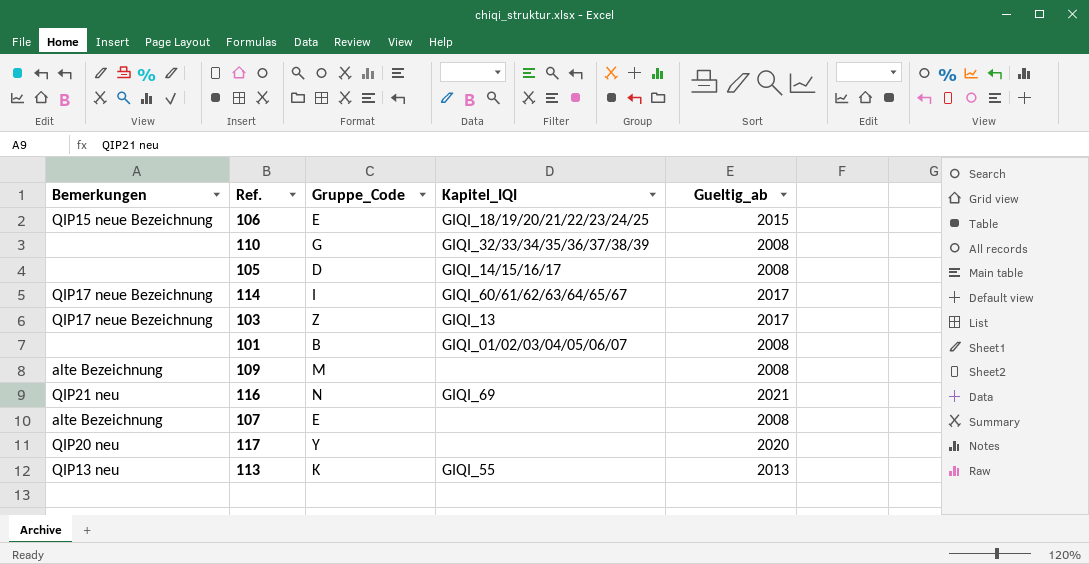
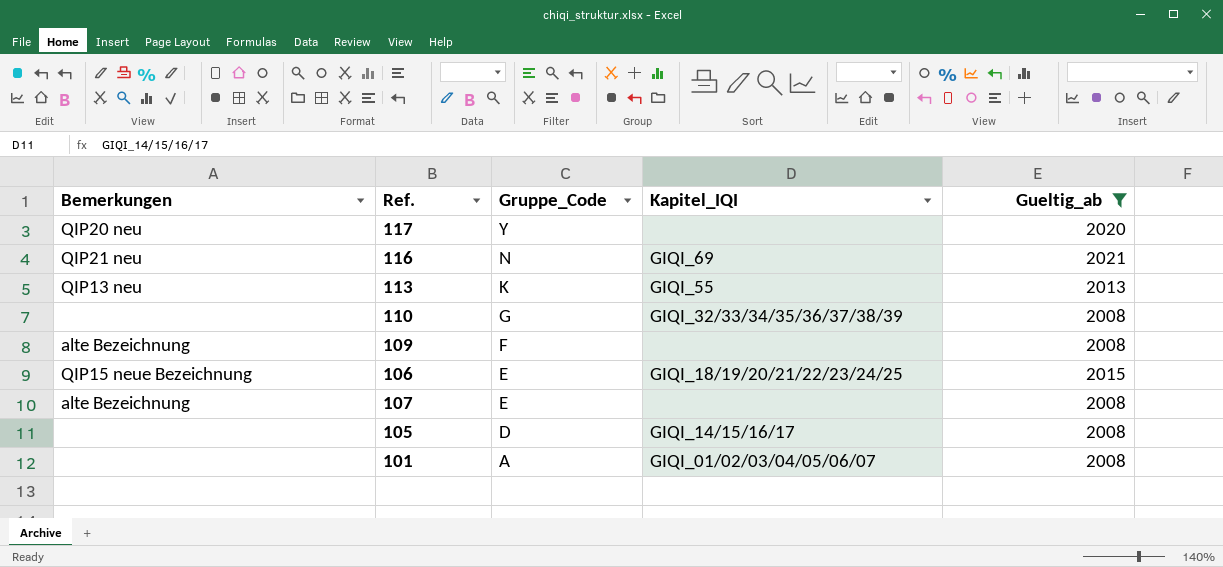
filter: none -> Gueltig_ab != 2017
row order: none -> Gruppe_Code descending
109 | Gruppe_Code: M -> F
101 | Gruppe_Code: B -> A

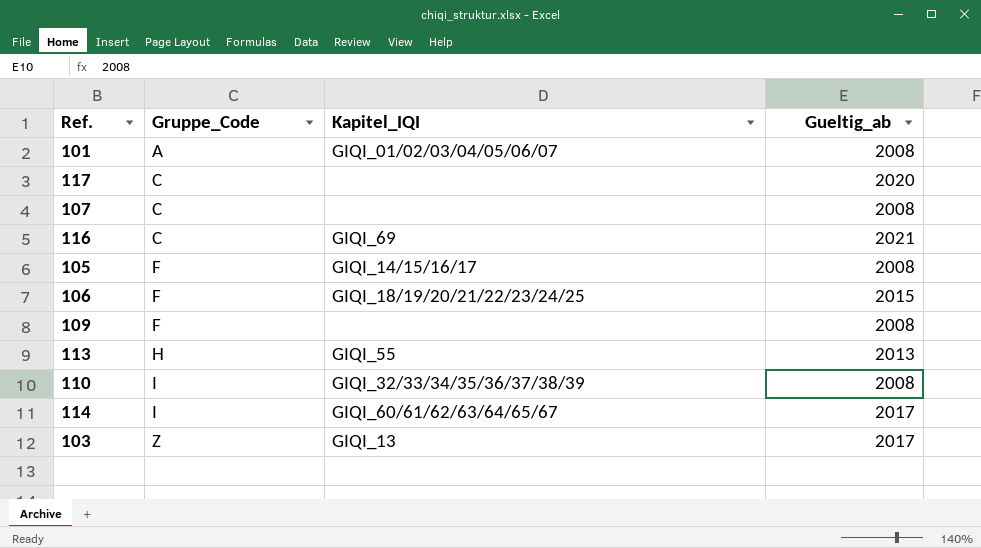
filter: Gueltig_ab != 2017 -> none
row order: Gruppe_Code descending -> Gruppe_Code ascending
column Bemerkungen | position: 1 -> none
117 | Gruppe_Code: Y -> C
107 | Gruppe_Code: E -> C
116 | Gruppe_Code: N -> C
105 | Gruppe_Code: D -> F
106 | Gruppe_Code: E -> F
113 | Gruppe_Code: K -> H
110 | Gruppe_Code: G -> I

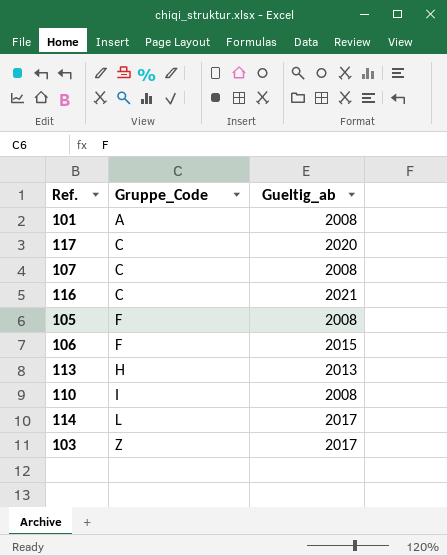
column Kapitel_IQI | position: 3 -> none
row 109: F | none | 2008 -> none
114 | Gruppe_Code: I -> L

